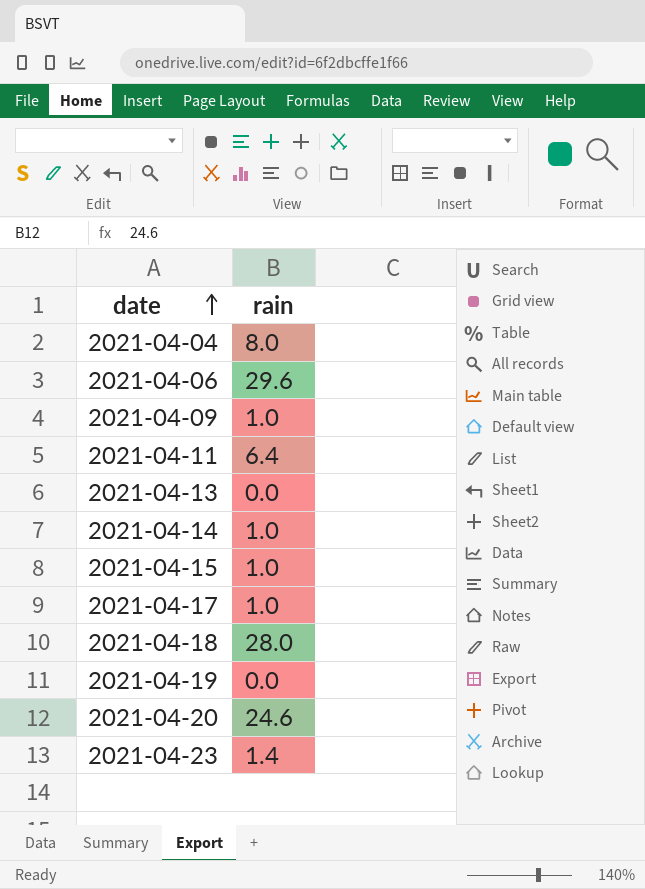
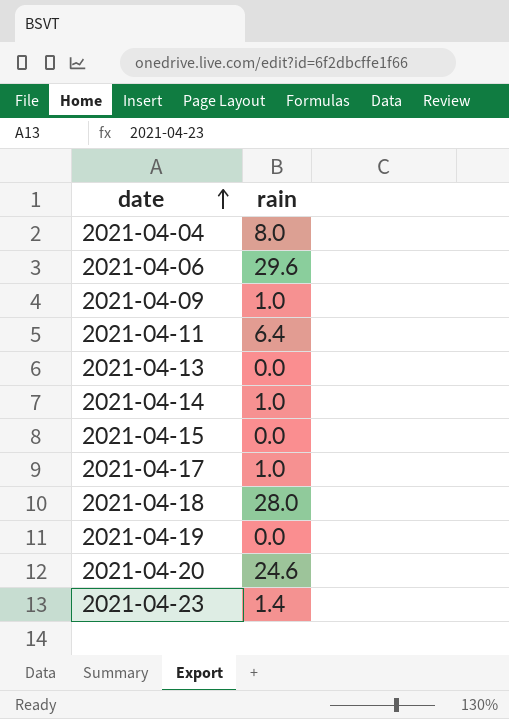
2021-04-15 | rain: 1.0 -> 0.0

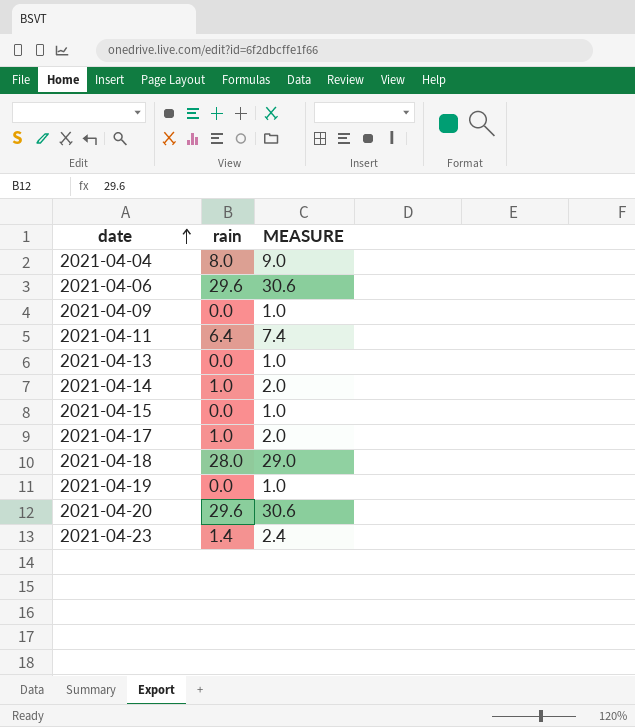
column MEASURE | formula: none -> [rain] + 1
2021-04-09 | rain: 1.0 -> 0.0
2021-04-20 | rain: 24.6 -> 29.6

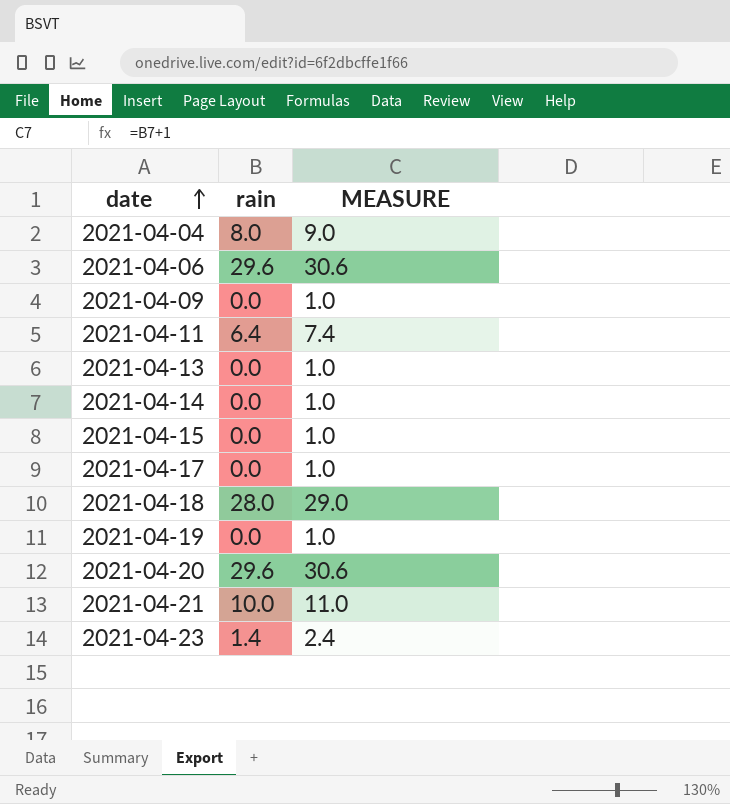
2021-04-14 | rain: 1.0 -> 0.0
2021-04-14 | MEASURE: 2.0 -> 1.0
2021-04-17 | rain: 1.0 -> 0.0
2021-04-17 | MEASURE: 2.0 -> 1.0
row 2021-04-21: none -> 10.0 | 11.0

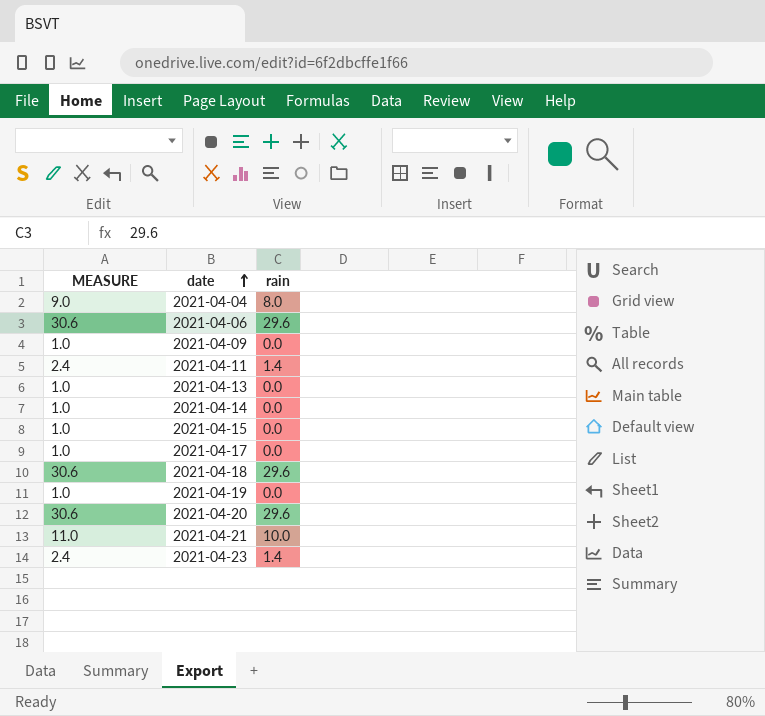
column MEASURE | position: 3 -> 1
2021-04-11 | MEASURE: 7.4 -> 2.4
2021-04-11 | rain: 6.4 -> 1.4
2021-04-18 | MEASURE: 29.0 -> 30.6
2021-04-18 | rain: 28.0 -> 29.6

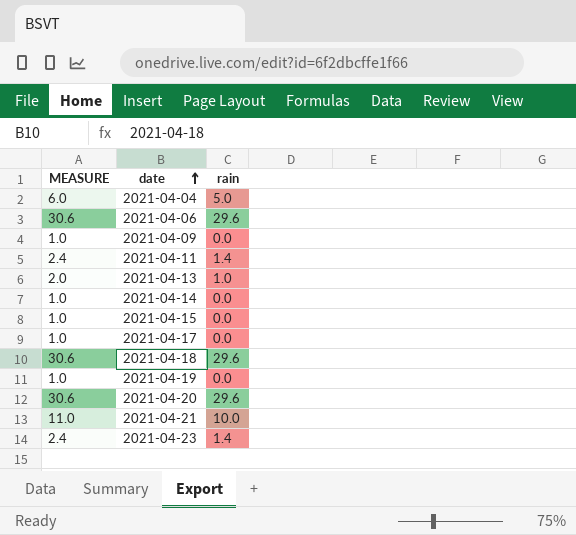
2021-04-04 | MEASURE: 9.0 -> 6.0
2021-04-04 | rain: 8.0 -> 5.0
2021-04-13 | MEASURE: 1.0 -> 2.0
2021-04-13 | rain: 0.0 -> 1.0

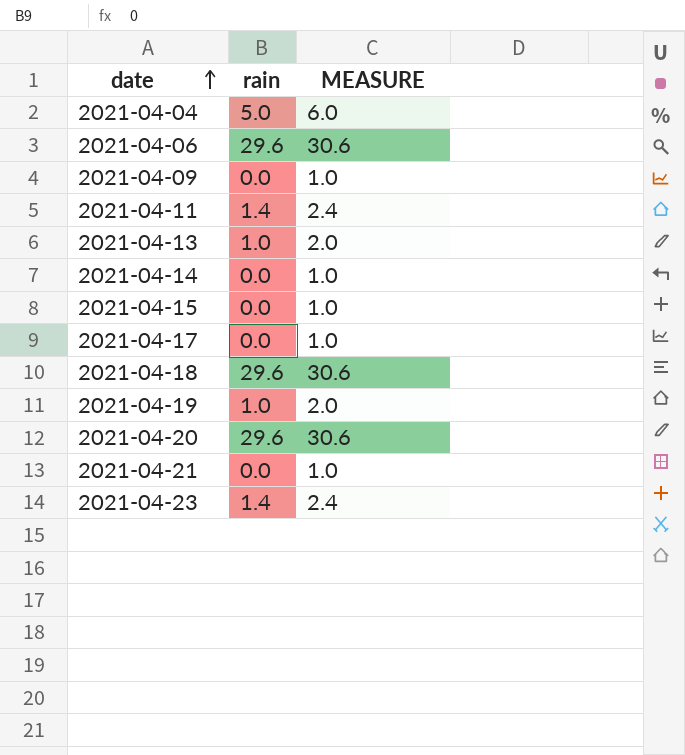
column MEASURE | position: 1 -> 3
2021-04-19 | rain: 0.0 -> 1.0
2021-04-19 | MEASURE: 1.0 -> 2.0
2021-04-21 | rain: 10.0 -> 0.0
2021-04-21 | MEASURE: 11.0 -> 1.0

